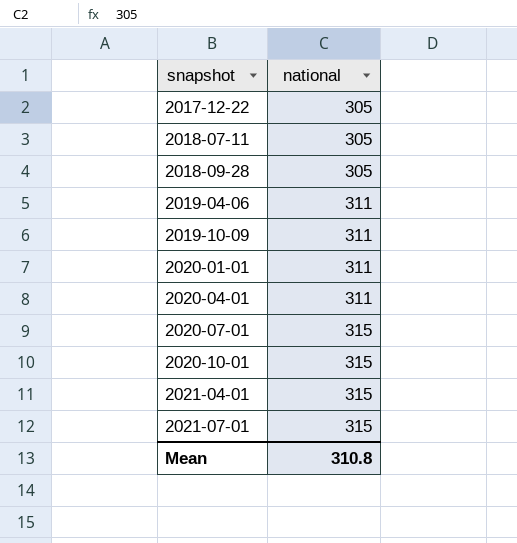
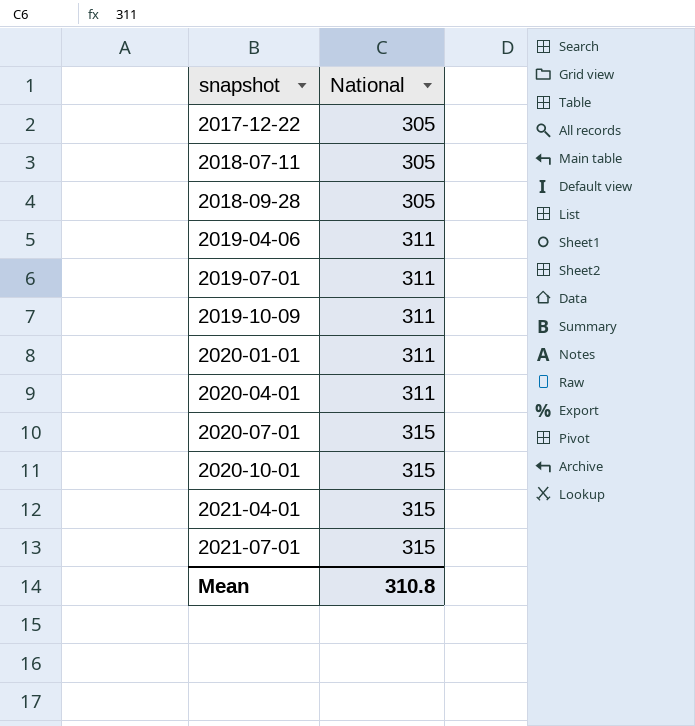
column name: national -> National
row 2019-07-01: none -> 311

